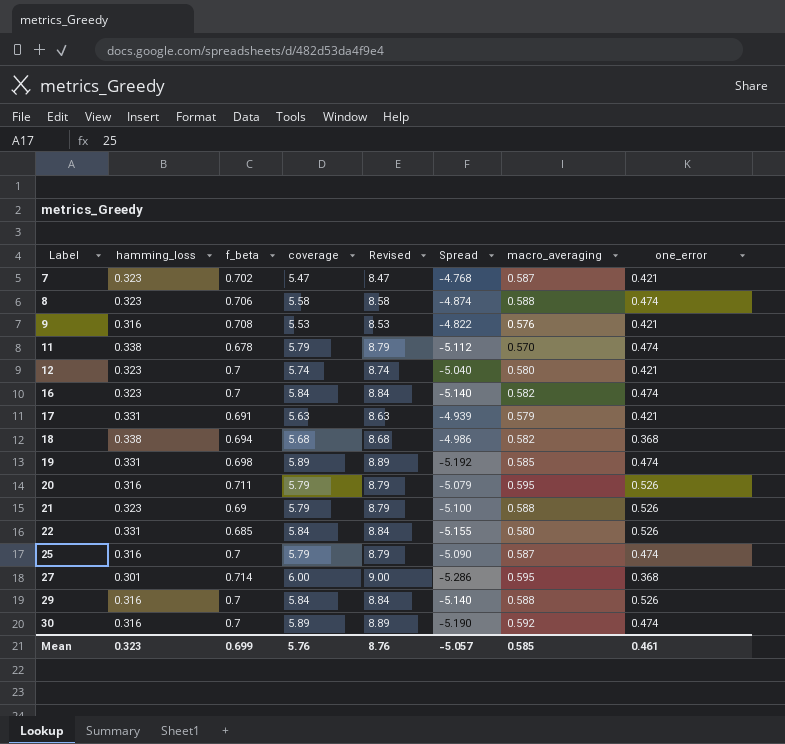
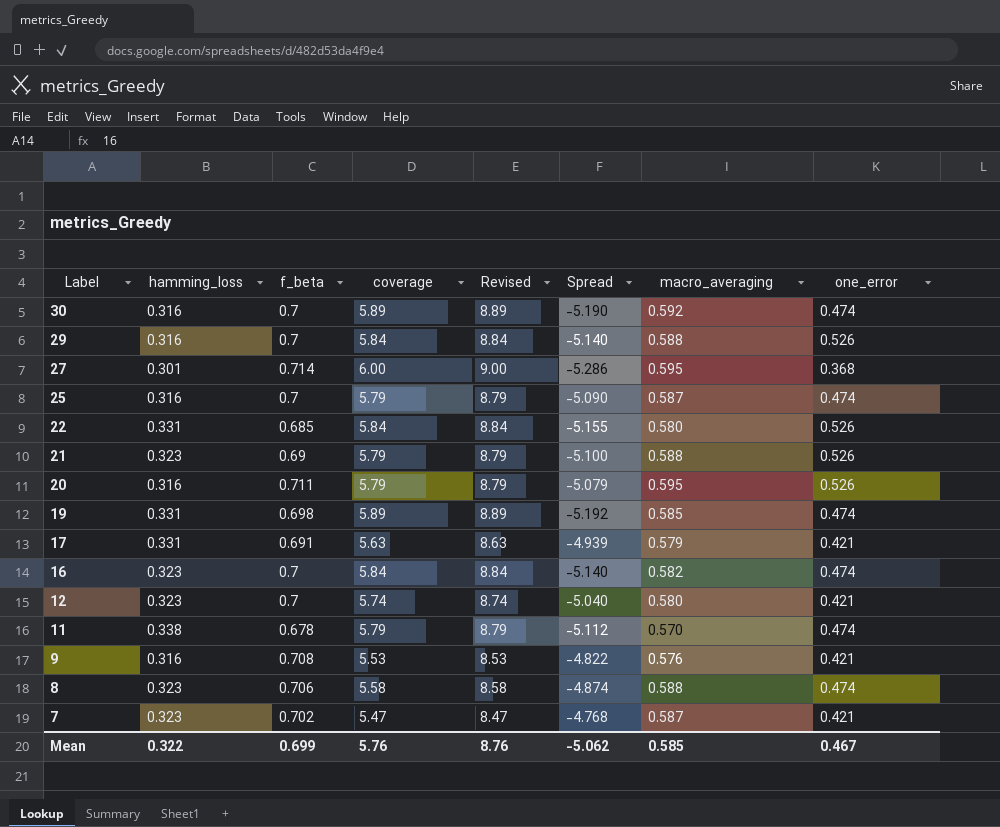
row order: Label ascending -> Label descending
row 18: 0.338 | 0.694 | 5.68 | 8.68 | -4.986 | 0.582 | 0.368 -> none
Mean | hamming_loss: 0.323 -> 0.322
Mean | Spread: -5.057 -> -5.062
Mean | one_error: 0.461 -> 0.467

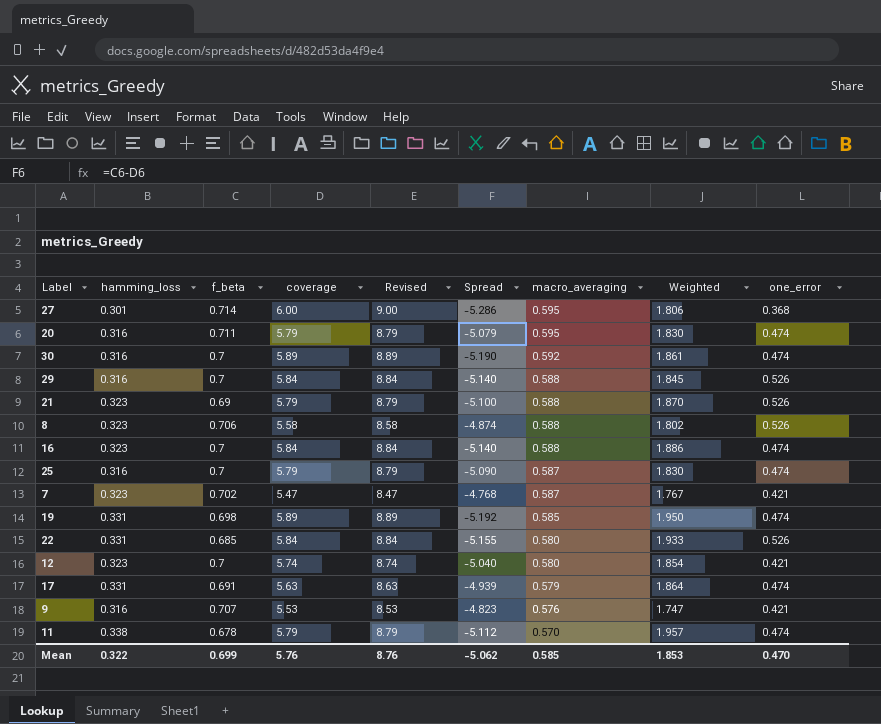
row order: Label descending -> macro_averaging descending
column Weighted | formula: none -> [hamming_loss] * [coverage]
20 | one_error: 0.526 -> 0.474
8 | one_error: 0.474 -> 0.526
16 | macro_averaging: 0.582 -> 0.588
17 | one_error: 0.421 -> 0.474
9 | f_beta: 0.708 -> 0.707
9 | Spread: -4.822 -> -4.823
Mean | one_error: 0.467 -> 0.470

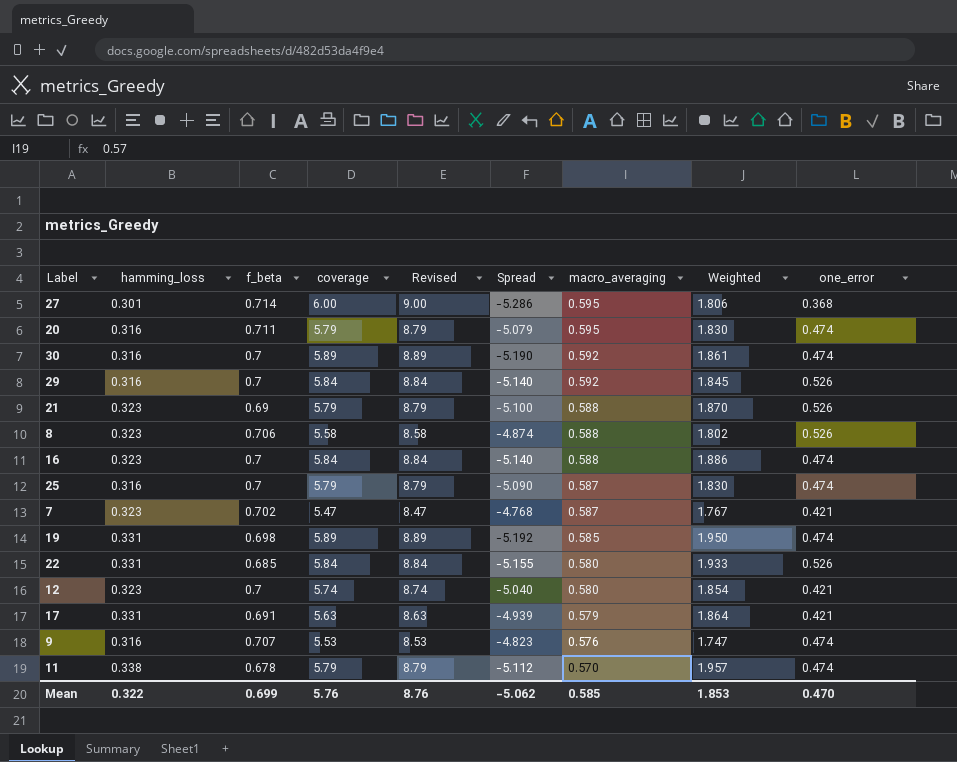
29 | macro_averaging: 0.588 -> 0.592
17 | one_error: 0.474 -> 0.421
9 | one_error: 0.421 -> 0.474

